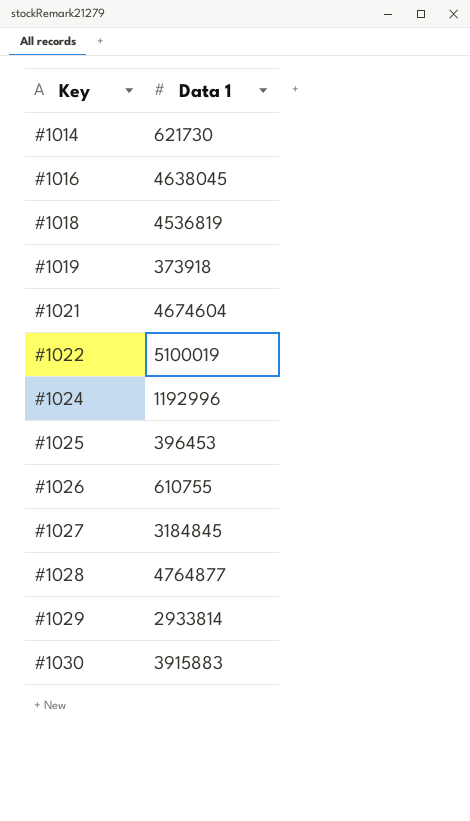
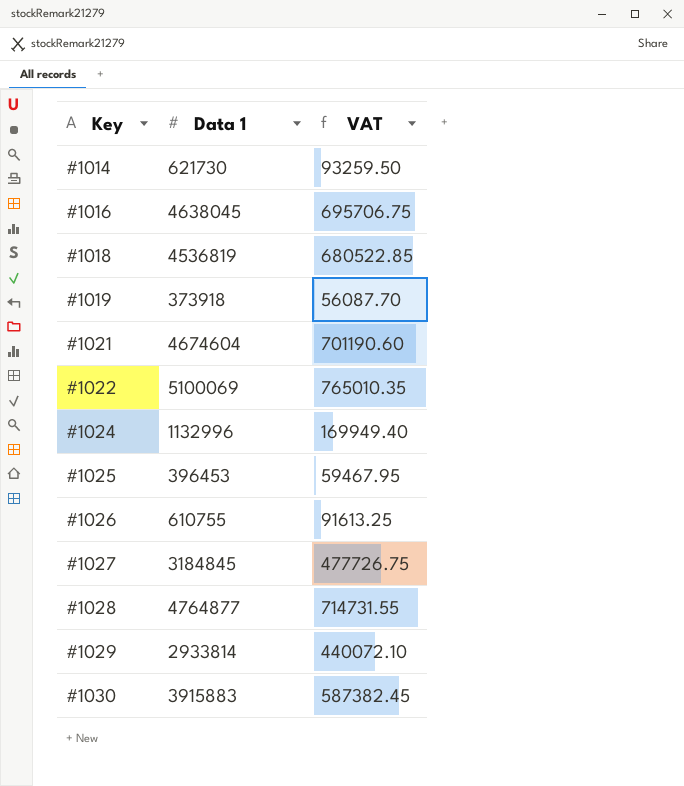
column VAT | formula: none -> [Data 1] * 0.15
#1022 | Data 1: 5100019 -> 5100069
#1024 | Data 1: 1192996 -> 1132996

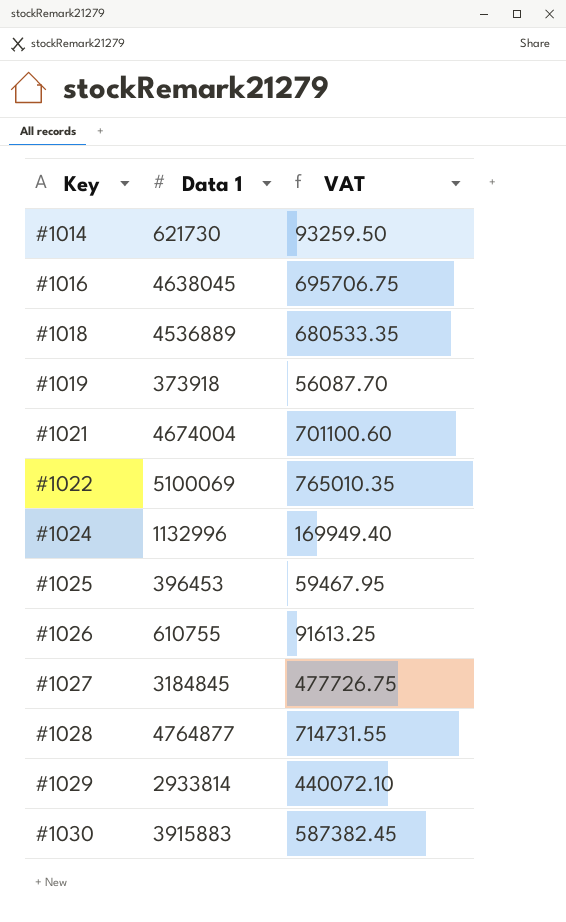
#1018 | Data 1: 4536819 -> 4536889
#1018 | VAT: 680522.85 -> 680533.35
#1021 | Data 1: 4674604 -> 4674004
#1021 | VAT: 701190.60 -> 701100.60

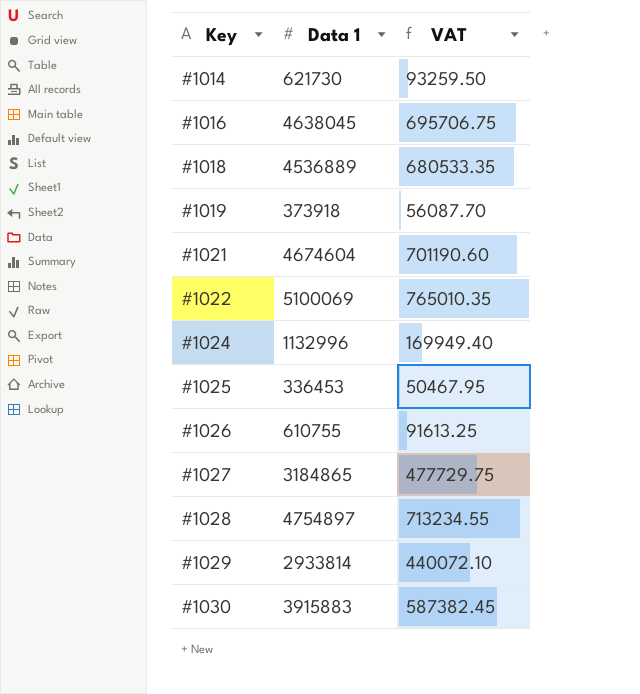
#1021 | Data 1: 4674004 -> 4674604
#1021 | VAT: 701100.60 -> 701190.60
#1025 | Data 1: 396453 -> 336453
#1025 | VAT: 59467.95 -> 50467.95
#1027 | Data 1: 3184845 -> 3184865
#1027 | VAT: 477726.75 -> 477729.75
#1028 | Data 1: 4764877 -> 4754897
#1028 | VAT: 714731.55 -> 713234.55

